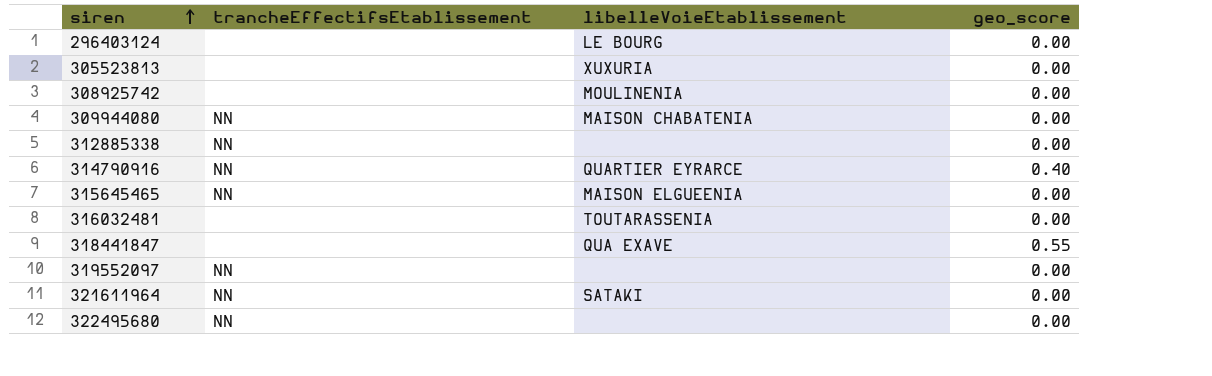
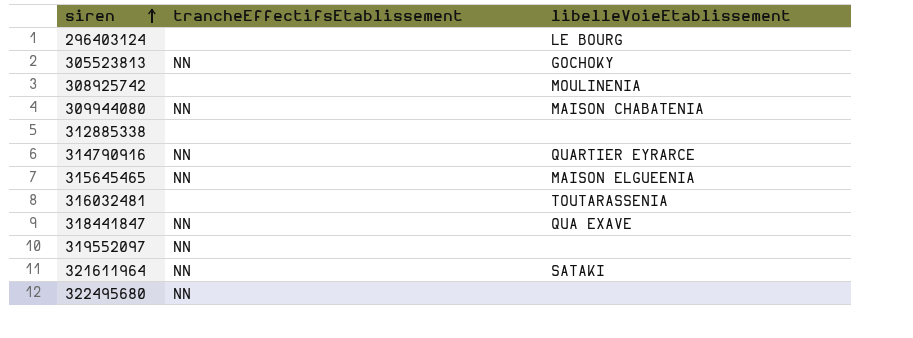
column geo_score | position: 4 -> none
305523813 | trancheEffectifsEtablissement: none -> NN
305523813 | libelleVoieEtablissement: XUXURIA -> GOCHOKY
312885338 | trancheEffectifsEtablissement: NN -> none
318441847 | trancheEffectifsEtablissement: none -> NN

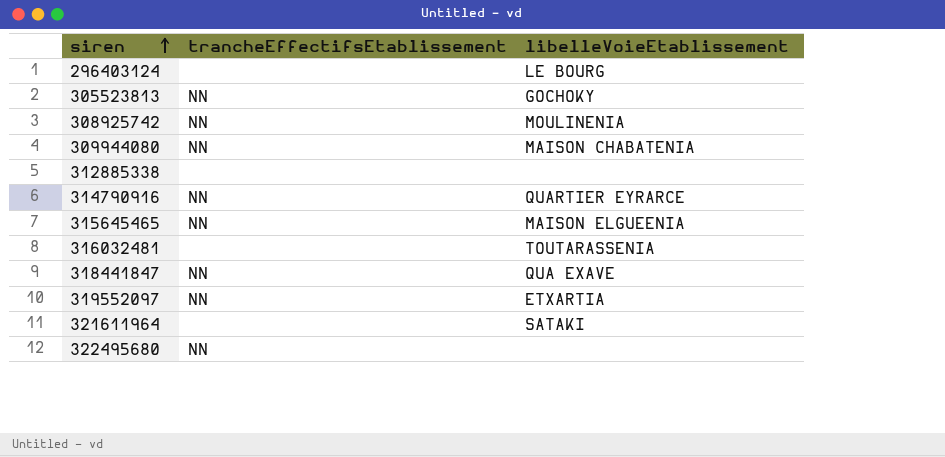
308925742 | trancheEffectifsEtablissement: none -> NN
319552097 | libelleVoieEtablissement: none -> ETXARTIA
321611964 | trancheEffectifsEtablissement: NN -> none

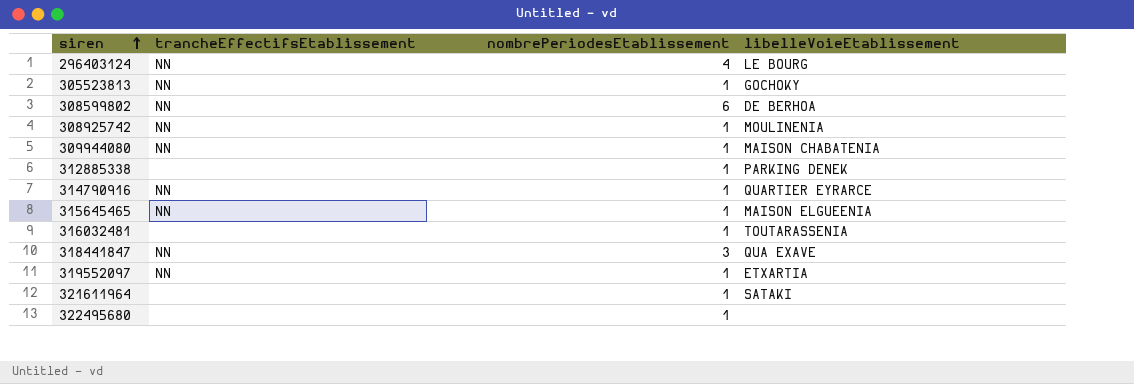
column nombrePeriodesEtablissement | position: none -> 3
296403124 | trancheEffectifsEtablissement: none -> NN
row 308599802: none -> NN | 6 | DE BERHOA
312885338 | libelleVoieEtablissement: none -> PARKING DENEK
322495680 | trancheEffectifsEtablissement: NN -> none

